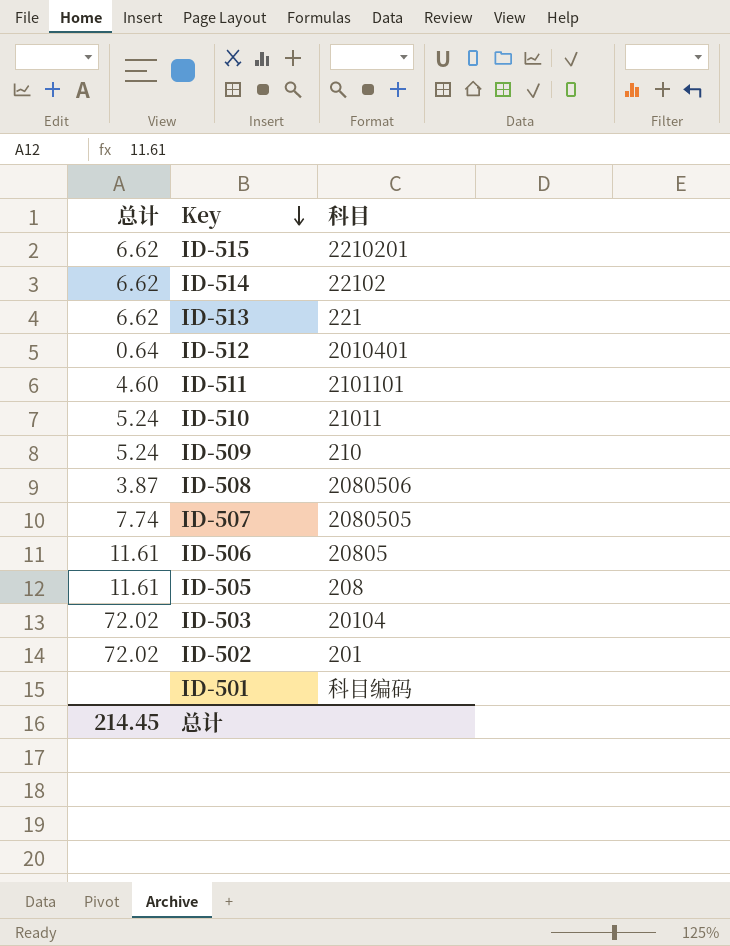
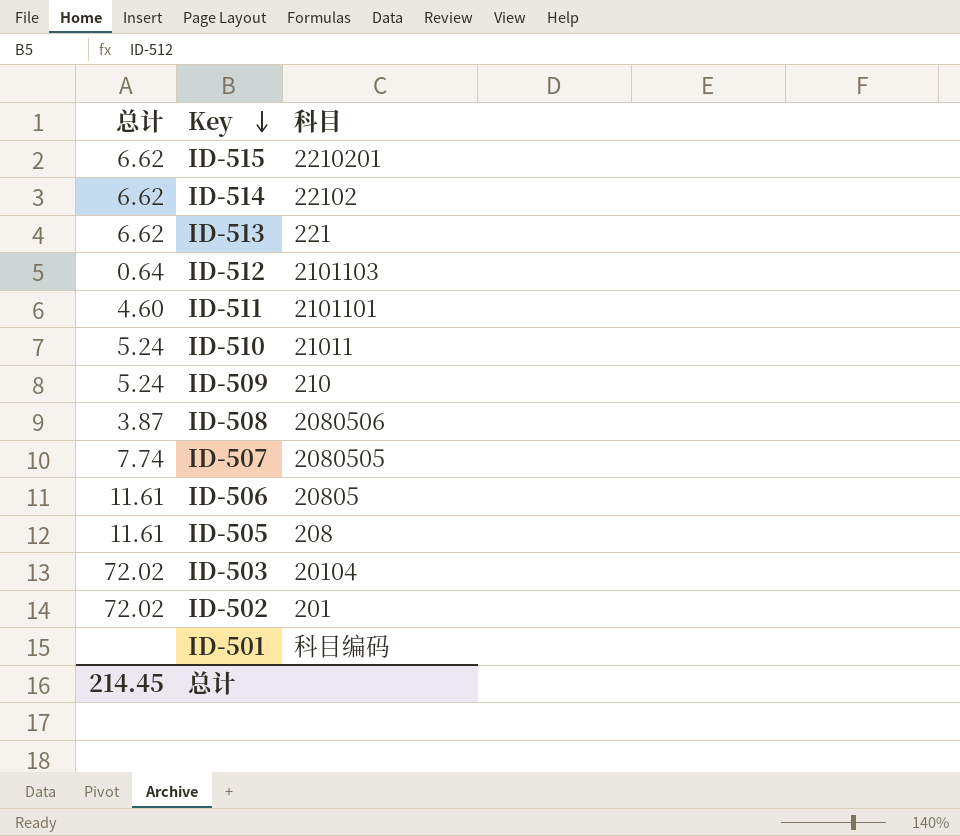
ID-512 | 科目: 2010401 -> 2101103

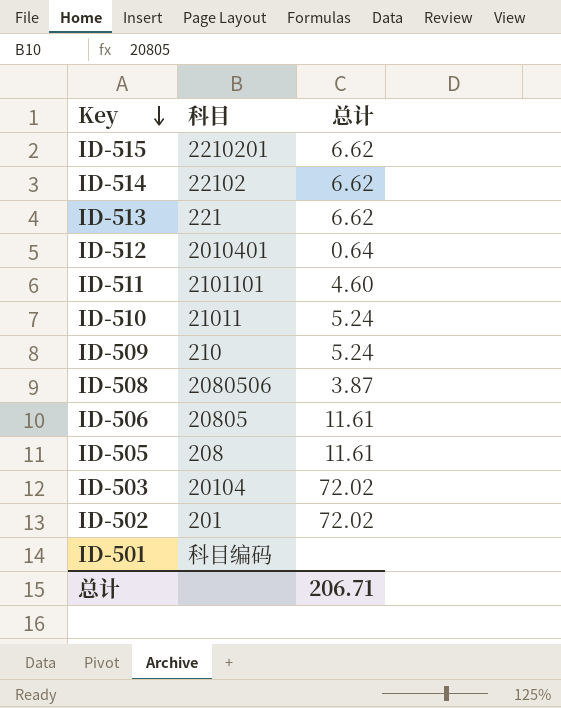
column 总计 | position: 1 -> 3
row ID-507: 7.74 | 2080505 -> none
ID-512 | 科目: 2101103 -> 2010401
总计 | 总计: 214.45 -> 206.71

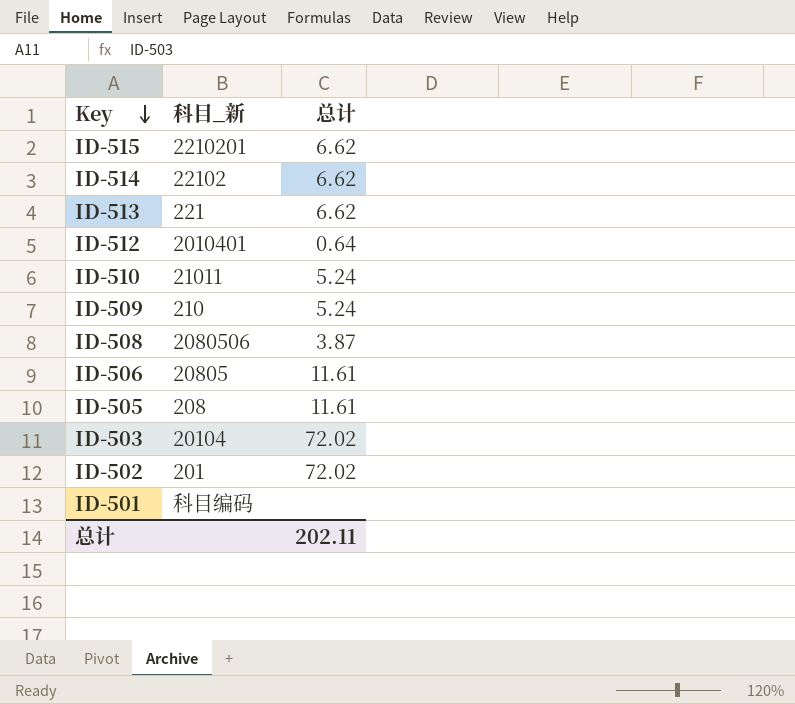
column name: 科目 -> 科目_新
row ID-511: 2101101 | 4.60 -> none
总计 | 总计: 206.71 -> 202.11

